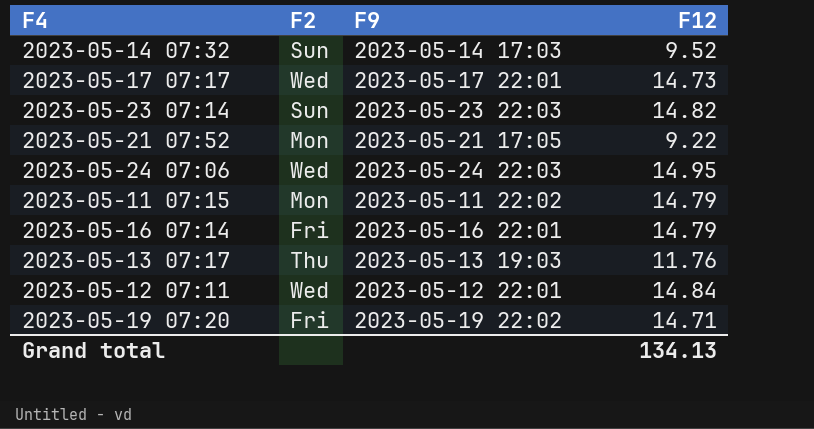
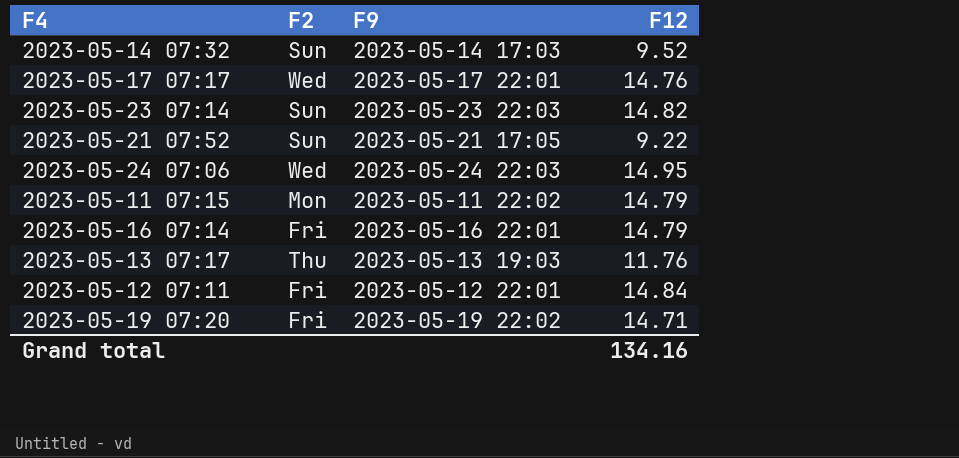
2023-05-17 07:17 | F12: 14.73 -> 14.76
2023-05-21 07:52 | F2: Mon -> Sun
2023-05-12 07:11 | F2: Wed -> Fri
Grand total | F12: 134.13 -> 134.16

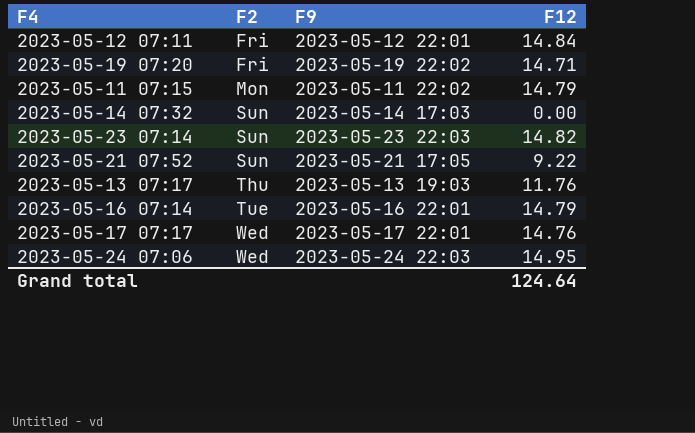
row order: none -> F2 ascending
2023-05-14 07:32 | F12: 9.52 -> 0.00
2023-05-16 07:14 | F2: Fri -> Tue
Grand total | F12: 134.16 -> 124.64

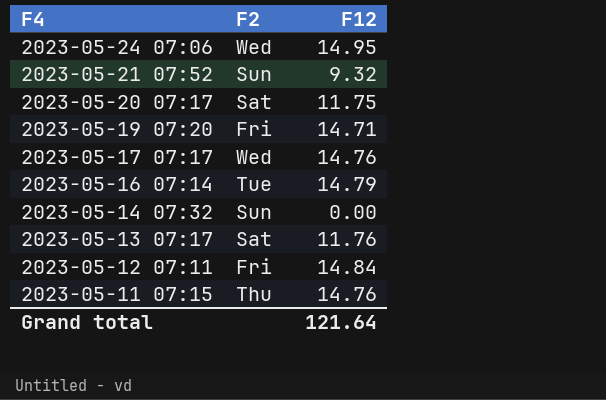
row order: F2 ascending -> F4 descending
column F9 | position: 3 -> none
row 2023-05-23 07:14: Sun | 2023-05-23 22:03 | 14.82 -> none
2023-05-21 07:52 | F12: 9.22 -> 9.32
row 2023-05-20 07:17: none -> Sat | 11.75
2023-05-13 07:17 | F2: Thu -> Sat
2023-05-11 07:15 | F2: Mon -> Thu
2023-05-11 07:15 | F12: 14.79 -> 14.76
Grand total | F12: 124.64 -> 121.64

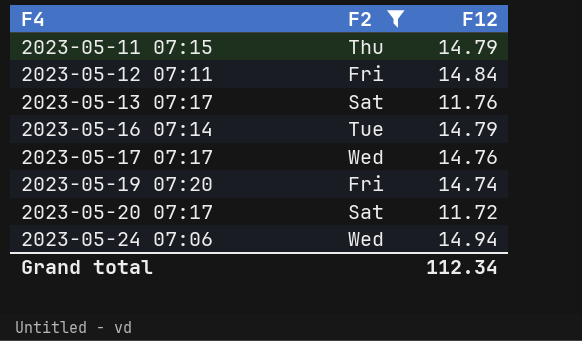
filter: none -> F2 != Sun
row order: F4 descending -> F4 ascending
2023-05-11 07:15 | F12: 14.76 -> 14.79
2023-05-19 07:20 | F12: 14.71 -> 14.74
2023-05-20 07:17 | F12: 11.75 -> 11.72
2023-05-24 07:06 | F12: 14.95 -> 14.94
Grand total | F12: 121.64 -> 112.34

